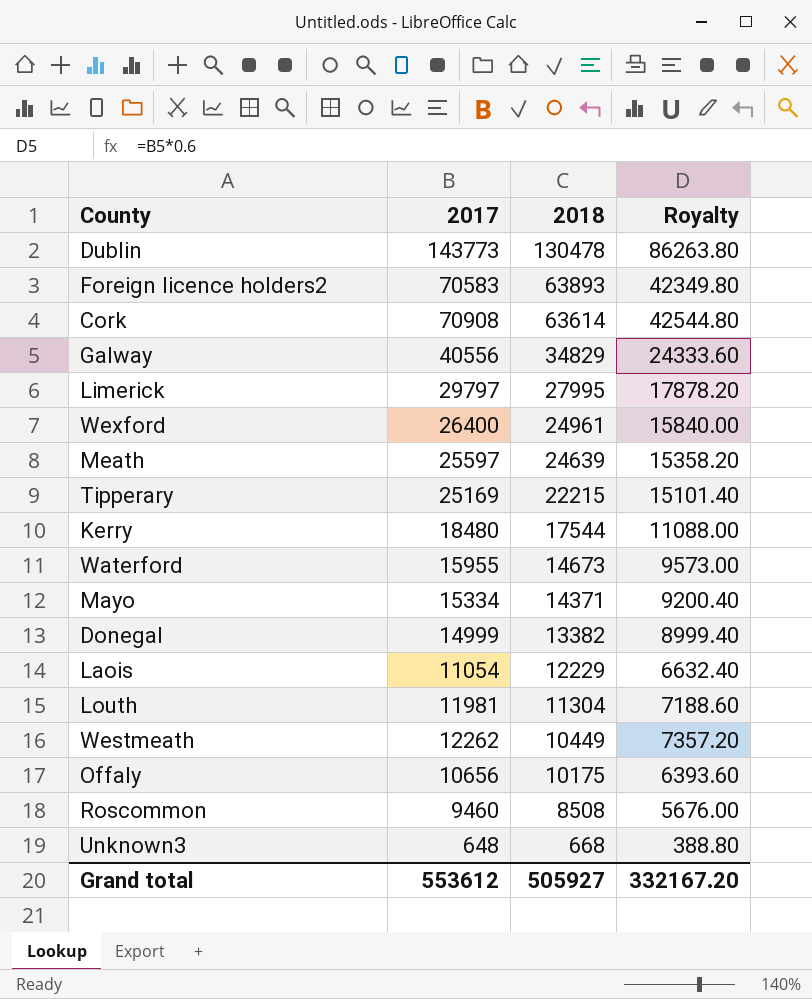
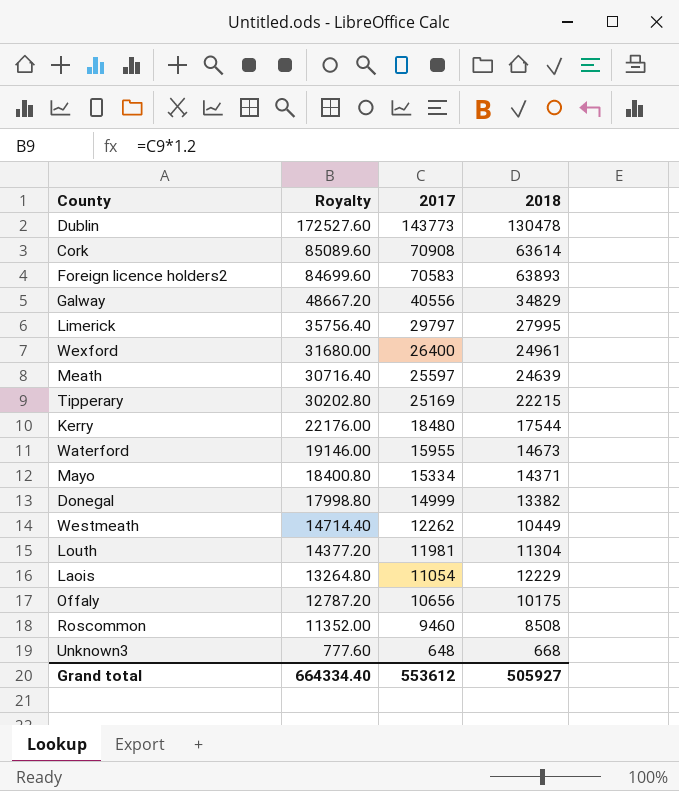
row order: 2018 descending -> Royalty descending
column Royalty | formula: [2017] * 0.6 -> [2017] * 1.2
column Royalty | position: 4 -> 2
Grand total | Royalty: 332167.20 -> 664334.40

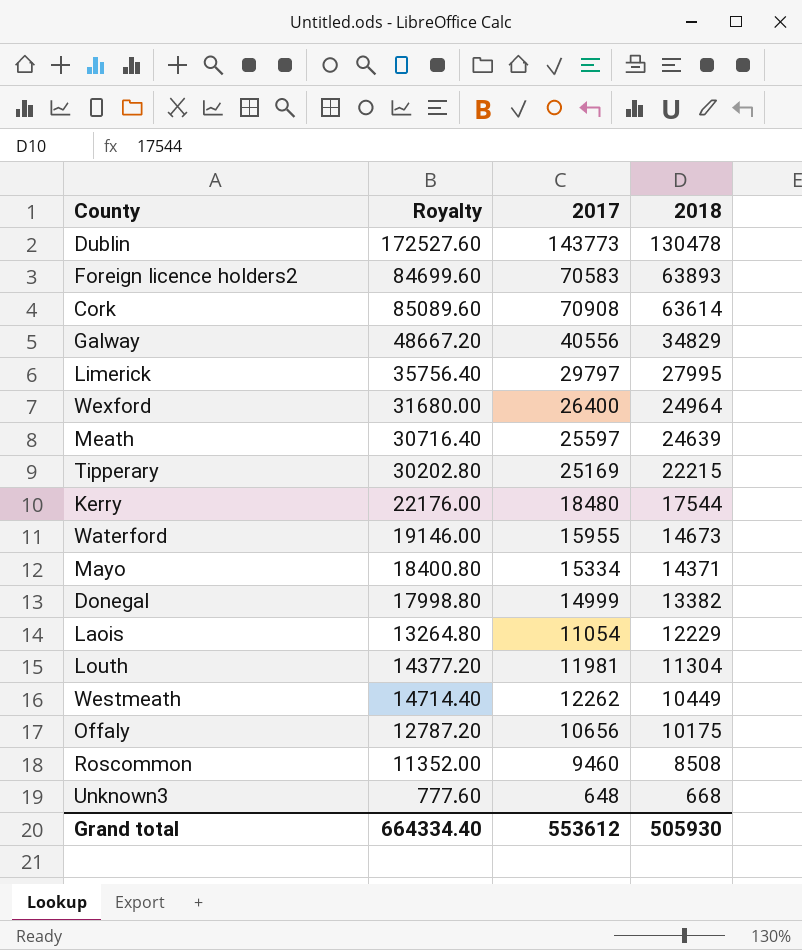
row order: Royalty descending -> 2018 descending
Wexford | 2018: 24961 -> 24964
Grand total | 2018: 505927 -> 505930

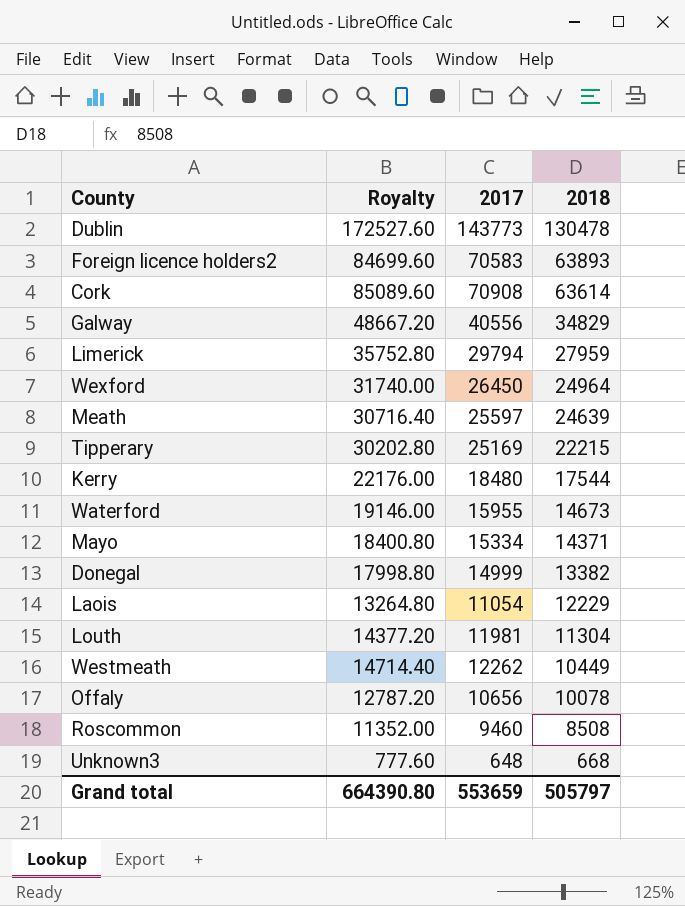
Limerick | Royalty: 35756.40 -> 35752.80
Limerick | 2017: 29797 -> 29794
Limerick | 2018: 27995 -> 27959
Wexford | Royalty: 31680.00 -> 31740.00
Wexford | 2017: 26400 -> 26450
Offaly | 2018: 10175 -> 10078
Grand total | Royalty: 664334.40 -> 664390.80
Grand total | 2017: 553612 -> 553659
Grand total | 2018: 505930 -> 505797

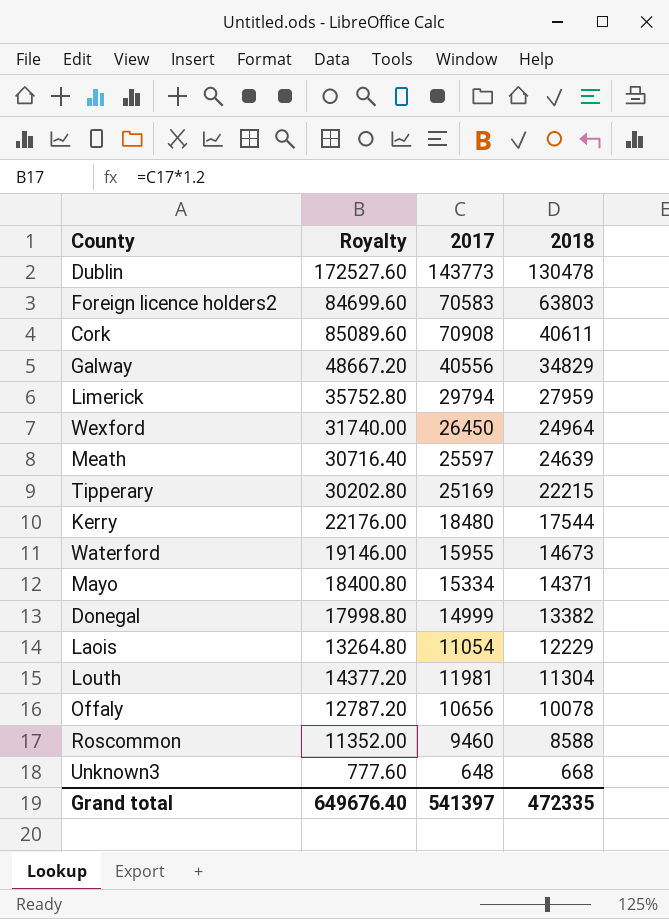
row Westmeath: 14714.40 | 12262 | 10449 -> none
Foreign licence holders2 | 2018: 63893 -> 63803
Cork | 2018: 63614 -> 40611
Roscommon | 2018: 8508 -> 8588
Grand total | Royalty: 664390.80 -> 649676.40
Grand total | 2017: 553659 -> 541397
Grand total | 2018: 505797 -> 472335

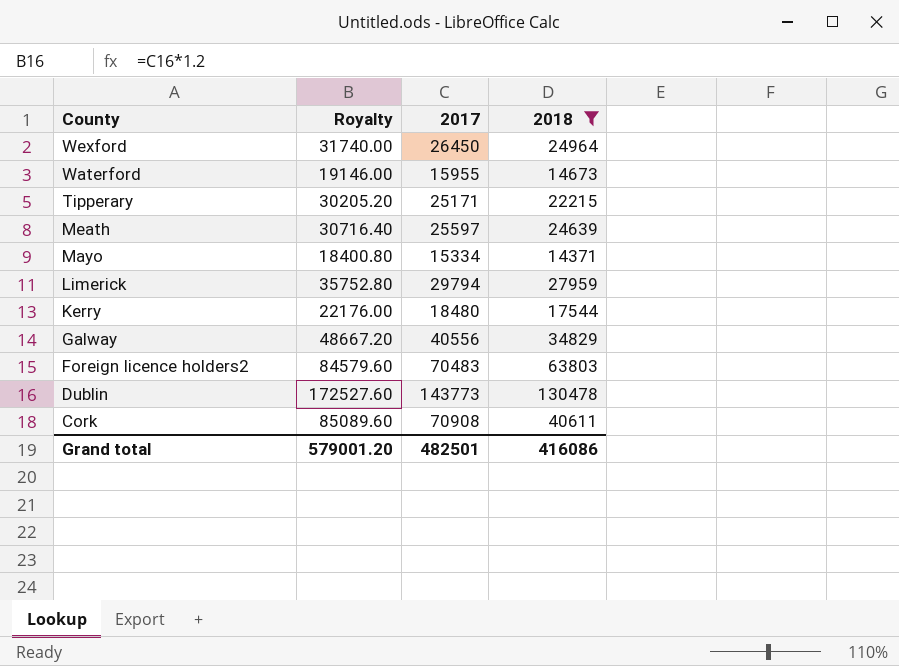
filter: none -> 2018 >= 14371
row order: 2018 descending -> County descending
Tipperary | Royalty: 30202.80 -> 30205.20
Tipperary | 2017: 25169 -> 25171
Foreign licence holders2 | Royalty: 84699.60 -> 84579.60
Foreign licence holders2 | 2017: 70583 -> 70483
Grand total | Royalty: 649676.40 -> 579001.20
Grand total | 2017: 541397 -> 482501
Grand total | 2018: 472335 -> 416086

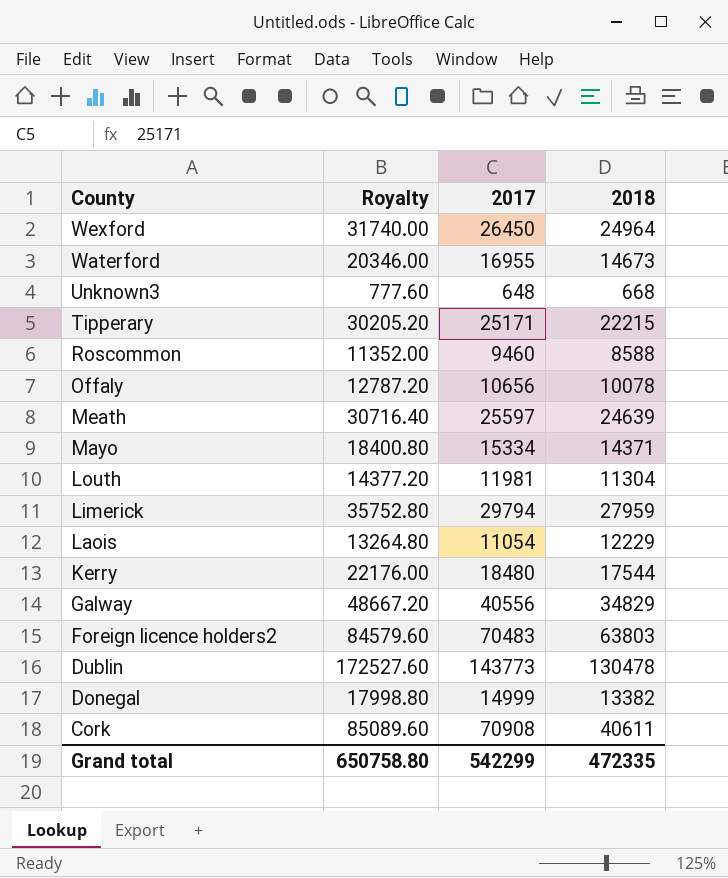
filter: 2018 >= 14371 -> none
Waterford | Royalty: 19146.00 -> 20346.00
Waterford | 2017: 15955 -> 16955
Grand total | Royalty: 579001.20 -> 650758.80
Grand total | 2017: 482501 -> 542299
Grand total | 2018: 416086 -> 472335

